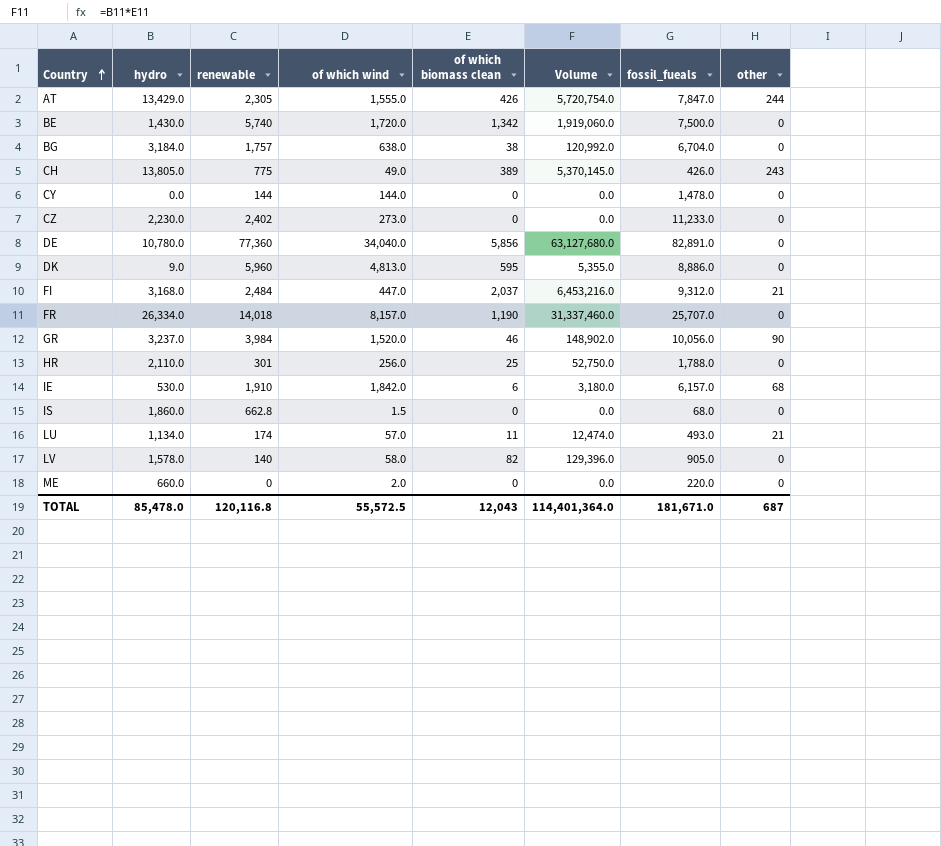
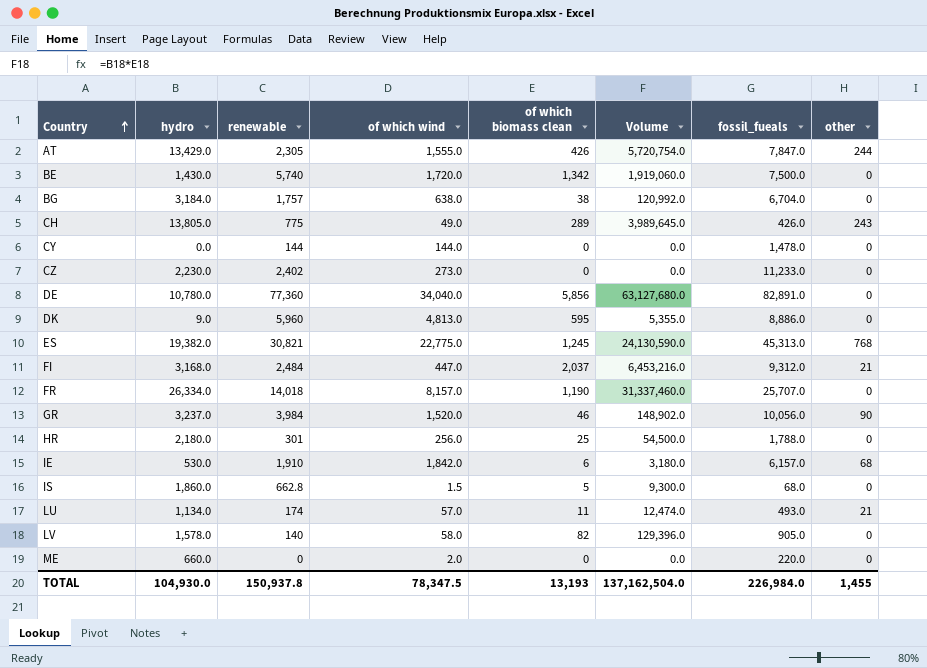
CH | of which biomass clean: 389 -> 289
CH | Volume: 5,370,145.0 -> 3,989,645.0
row ES: none -> 19,382.0 | 30,821 | 22,775.0 | 1,245 | 24,130,590.0 | 45,313.0 | 768
HR | hydro: 2,110.0 -> 2,180.0
HR | Volume: 52,750.0 -> 54,500.0
IS | of which biomass clean: 0 -> 5
IS | Volume: 0.0 -> 9,300.0
TOTAL | hydro: 85,478.0 -> 104,930.0
TOTAL | renewable: 120,116.8 -> 150,937.8
TOTAL | of which wind: 55,572.5 -> 78,347.5
TOTAL | of which biomass clean: 12,043 -> 13,193
TOTAL | Volume: 114,401,364.0 -> 137,162,504.0
TOTAL | fossil_fueals: 181,671.0 -> 226,984.0
TOTAL | other: 687 -> 1,455

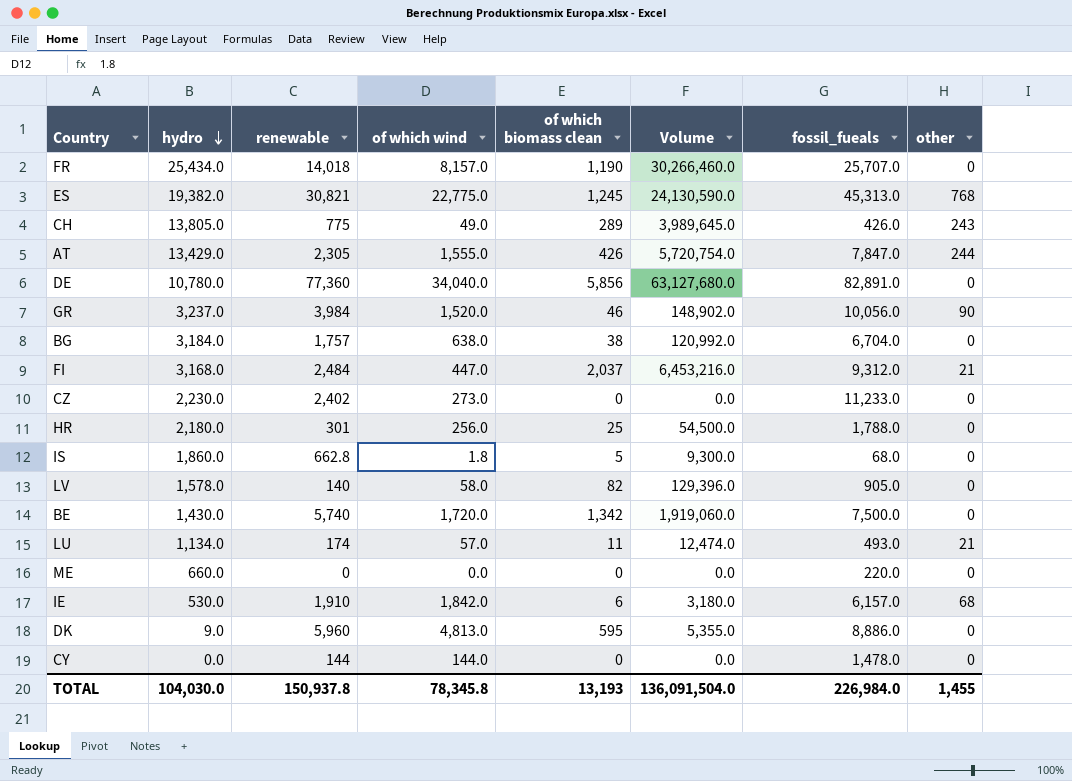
row order: Country ascending -> hydro descending
FR | hydro: 26,334.0 -> 25,434.0
FR | Volume: 31,337,460.0 -> 30,266,460.0
IS | of which wind: 1.5 -> 1.8
ME | of which wind: 2.0 -> 0.0
TOTAL | hydro: 104,930.0 -> 104,030.0
TOTAL | of which wind: 78,347.5 -> 78,345.8
TOTAL | Volume: 137,162,504.0 -> 136,091,504.0

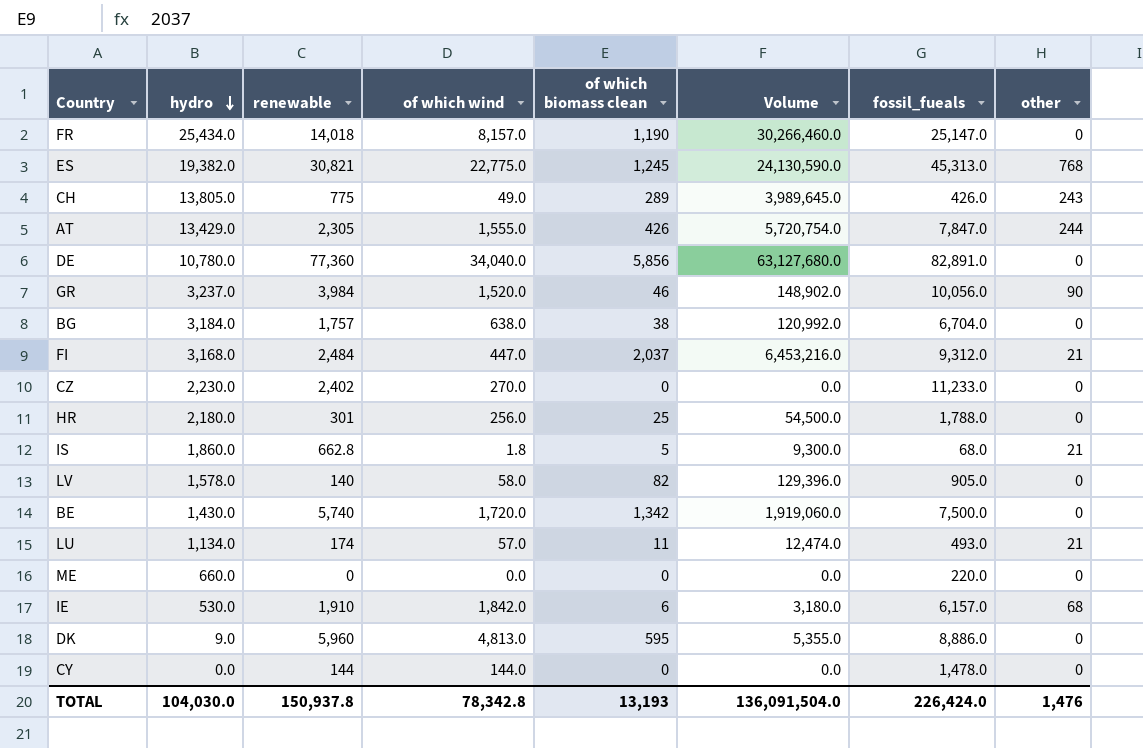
FR | fossil_fueals: 25,707.0 -> 25,147.0
CZ | of which wind: 273.0 -> 270.0
IS | other: 0 -> 21
TOTAL | of which wind: 78,345.8 -> 78,342.8
TOTAL | fossil_fueals: 226,984.0 -> 226,424.0
TOTAL | other: 1,455 -> 1,476

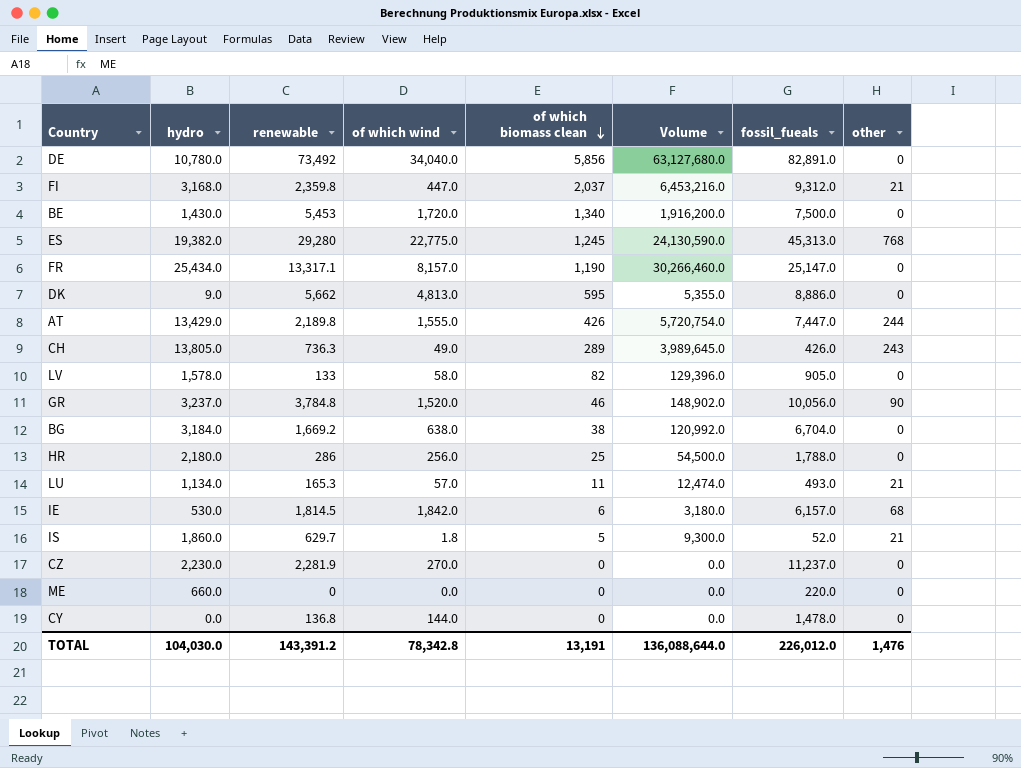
row order: hydro descending -> of which biomass clean descending
DE | renewable: 77,360 -> 73,492
FI | renewable: 2,484 -> 2,359.8
BE | renewable: 5,740 -> 5,453
BE | of which biomass clean: 1,342 -> 1,340
BE | Volume: 1,919,060.0 -> 1,916,200.0
ES | renewable: 30,821 -> 29,280
FR | renewable: 14,018 -> 13,317.1
DK | renewable: 5,960 -> 5,662
AT | renewable: 2,305 -> 2,189.8
AT | fossil_fueals: 7,847.0 -> 7,447.0
CH | renewable: 775 -> 736.3
LV | renewable: 140 -> 133
GR | renewable: 3,984 -> 3,784.8
BG | renewable: 1,757 -> 1,669.2
HR | renewable: 301 -> 286
LU | renewable: 174 -> 165.3
IE | renewable: 1,910 -> 1,814.5
IS | renewable: 662.8 -> 629.7
IS | fossil_fueals: 68.0 -> 52.0
CZ | renewable: 2,402 -> 2,281.9
CZ | fossil_fueals: 11,233.0 -> 11,237.0
CY | renewable: 144 -> 136.8
TOTAL | renewable: 150,937.8 -> 143,391.2
TOTAL | of which biomass clean: 13,193 -> 13,191
TOTAL | Volume: 136,091,504.0 -> 136,088,644.0
TOTAL | fossil_fueals: 226,424.0 -> 226,012.0

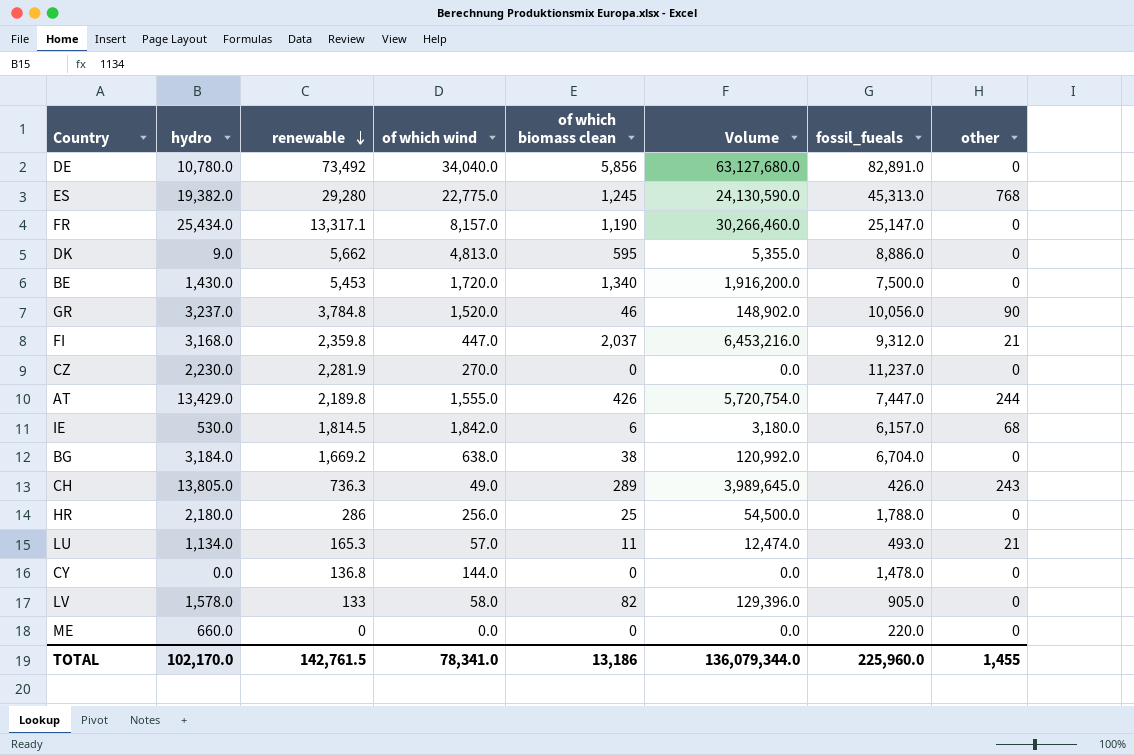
row order: of which biomass clean descending -> renewable descending
row IS: 1,860.0 | 629.7 | 1.8 | 5 | 9,300.0 | 52.0 | 21 -> none
TOTAL | hydro: 104,030.0 -> 102,170.0
TOTAL | renewable: 143,391.2 -> 142,761.5
TOTAL | of which wind: 78,342.8 -> 78,341.0
TOTAL | of which biomass clean: 13,191 -> 13,186
TOTAL | Volume: 136,088,644.0 -> 136,079,344.0
TOTAL | fossil_fueals: 226,012.0 -> 225,960.0
TOTAL | other: 1,476 -> 1,455

